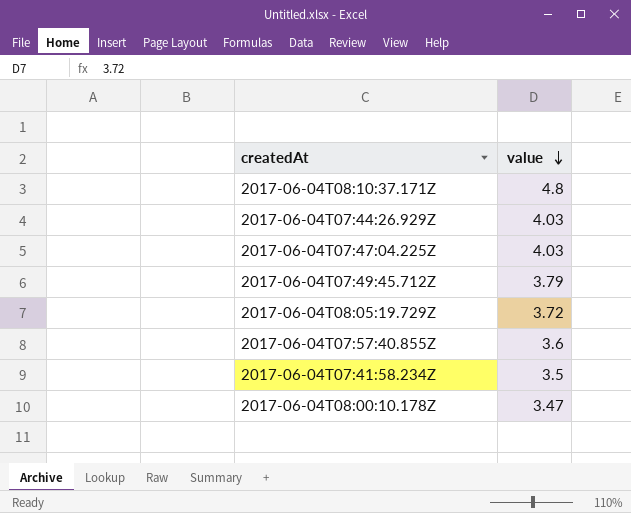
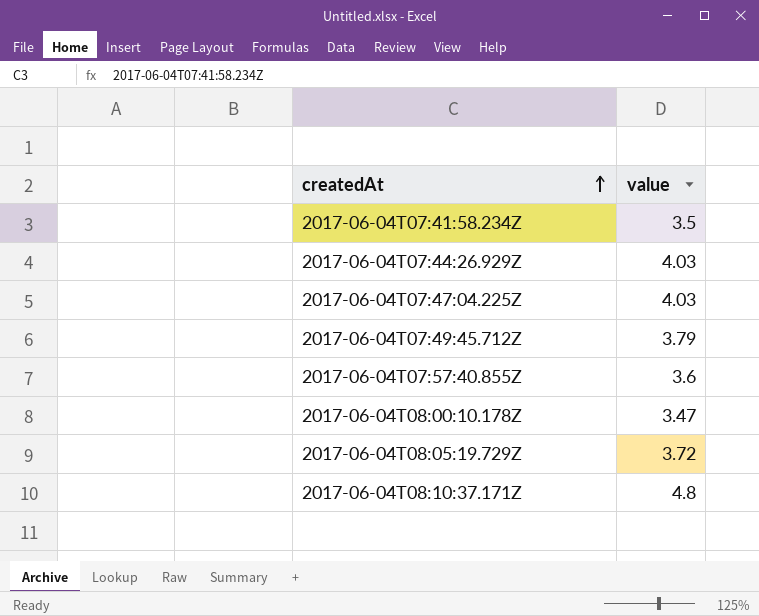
row order: value descending -> createdAt ascending

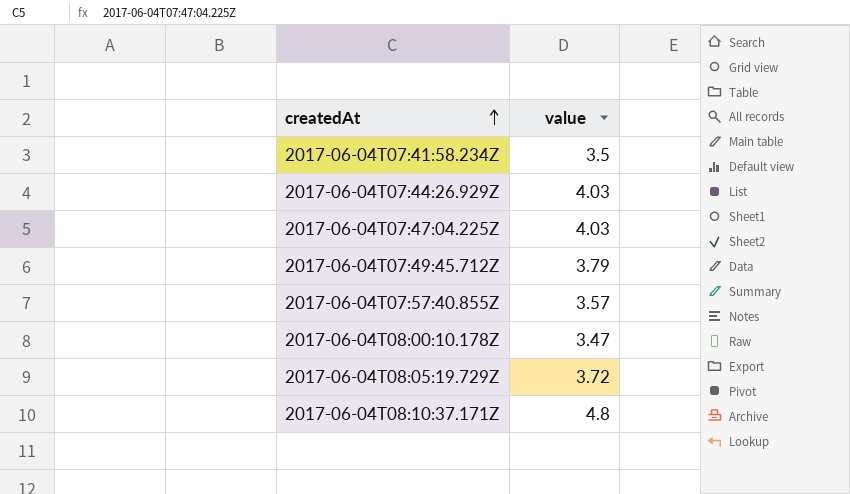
2017-06-04T07:57:40.855Z | value: 3.6 -> 3.57

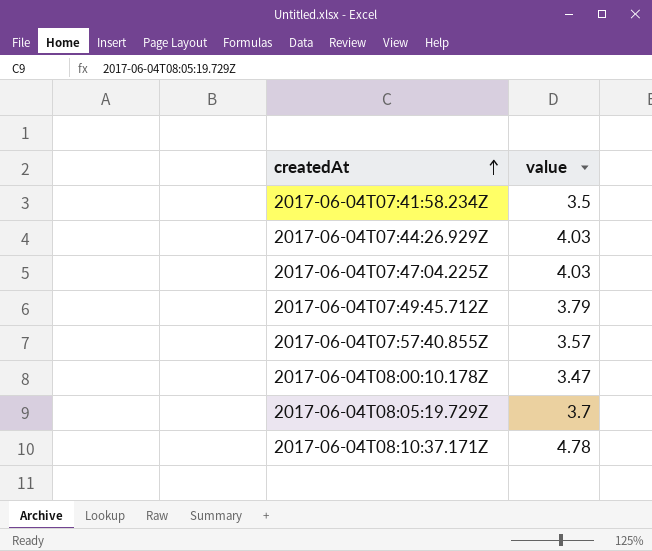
2017-06-04T08:05:19.729Z | value: 3.72 -> 3.7
2017-06-04T08:10:37.171Z | value: 4.8 -> 4.78

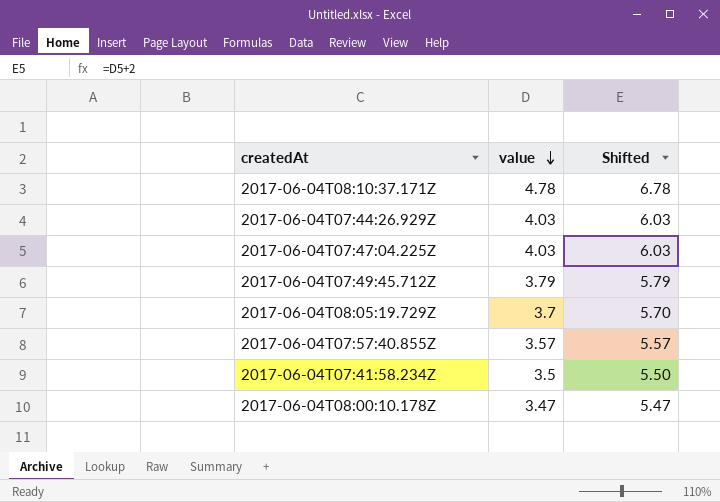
row order: createdAt ascending -> value descending
column Shifted | formula: none -> [value] + 2

